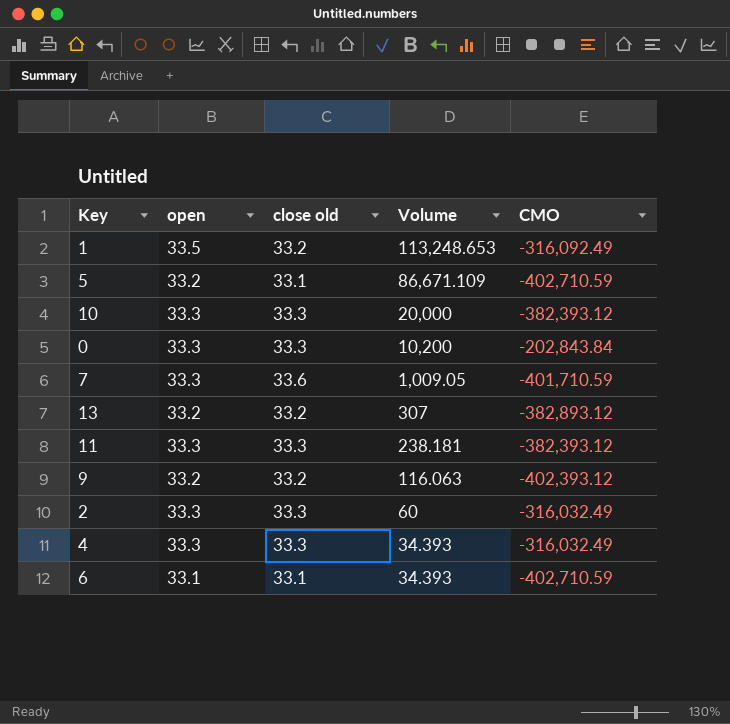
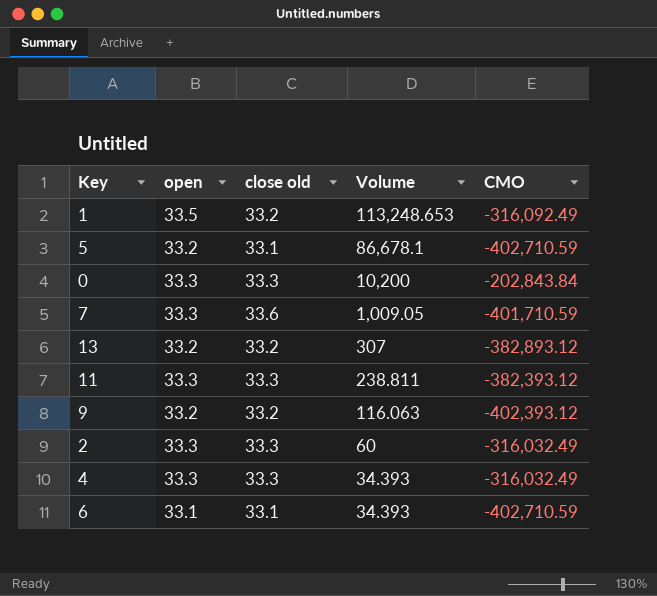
row 10: 33.3 | 33.3 | 20,000 | -382,393.12 -> none
5 | Volume: 86,671.109 -> 86,678.1
11 | Volume: 238.181 -> 238.811

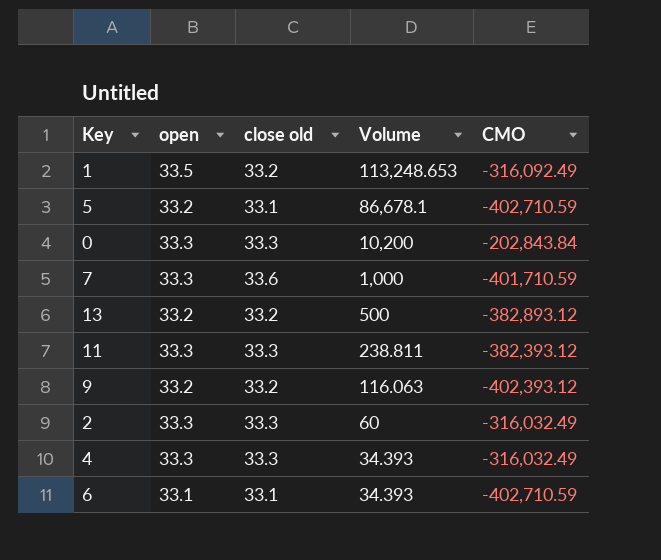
7 | Volume: 1,009.05 -> 1,000
13 | Volume: 307 -> 500

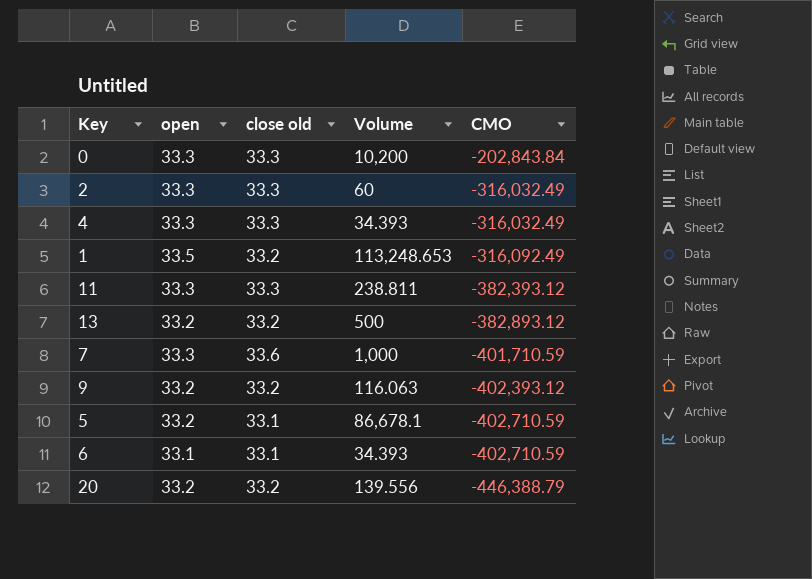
row order: Volume descending -> CMO descending
row 20: none -> 33.2 | 33.2 | 139.556 | -446,388.79

